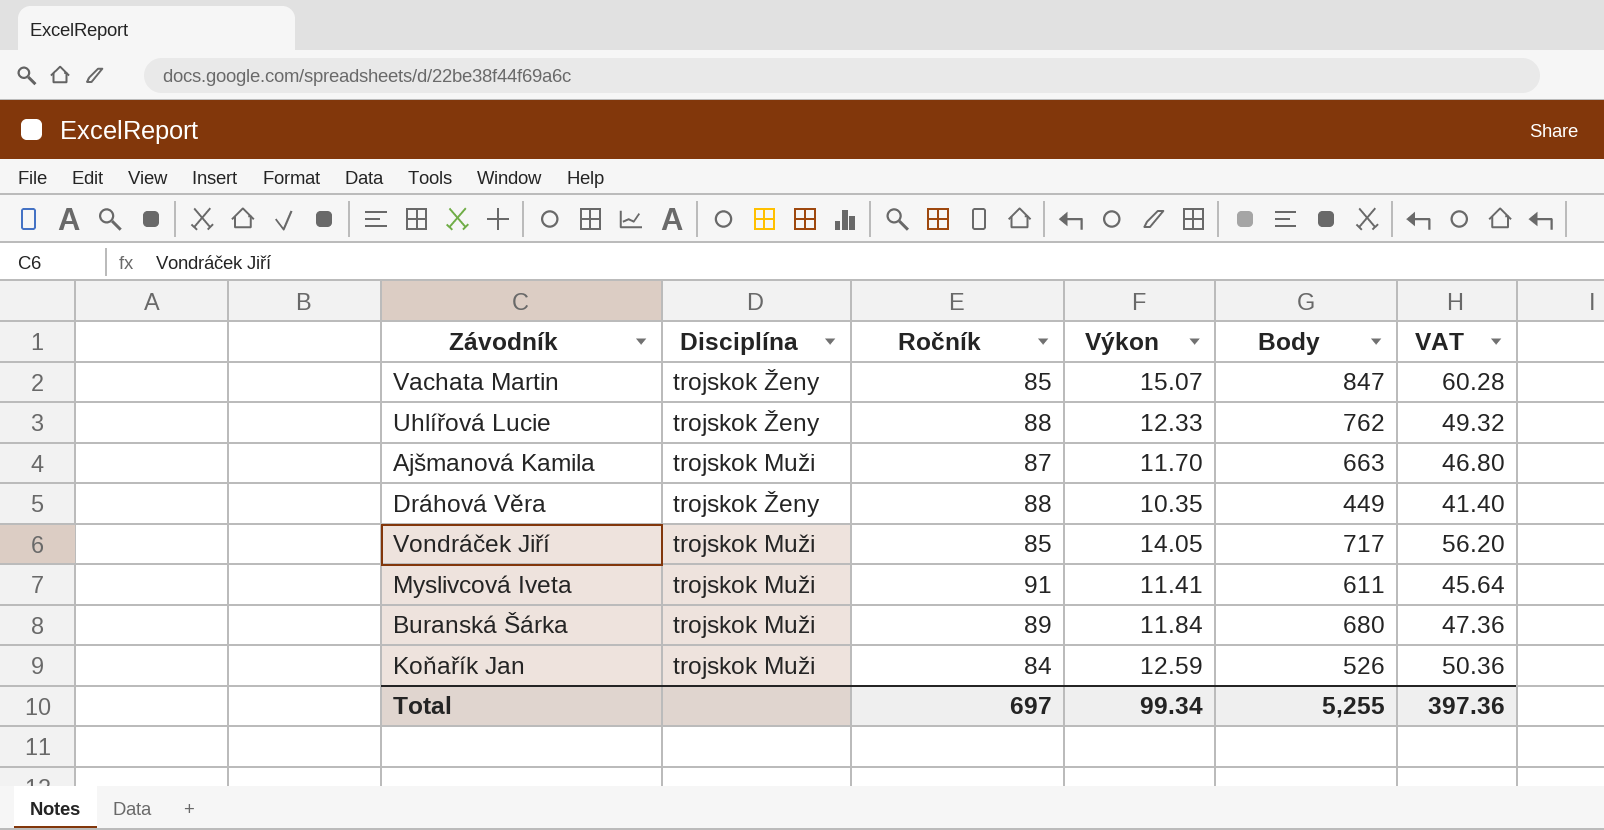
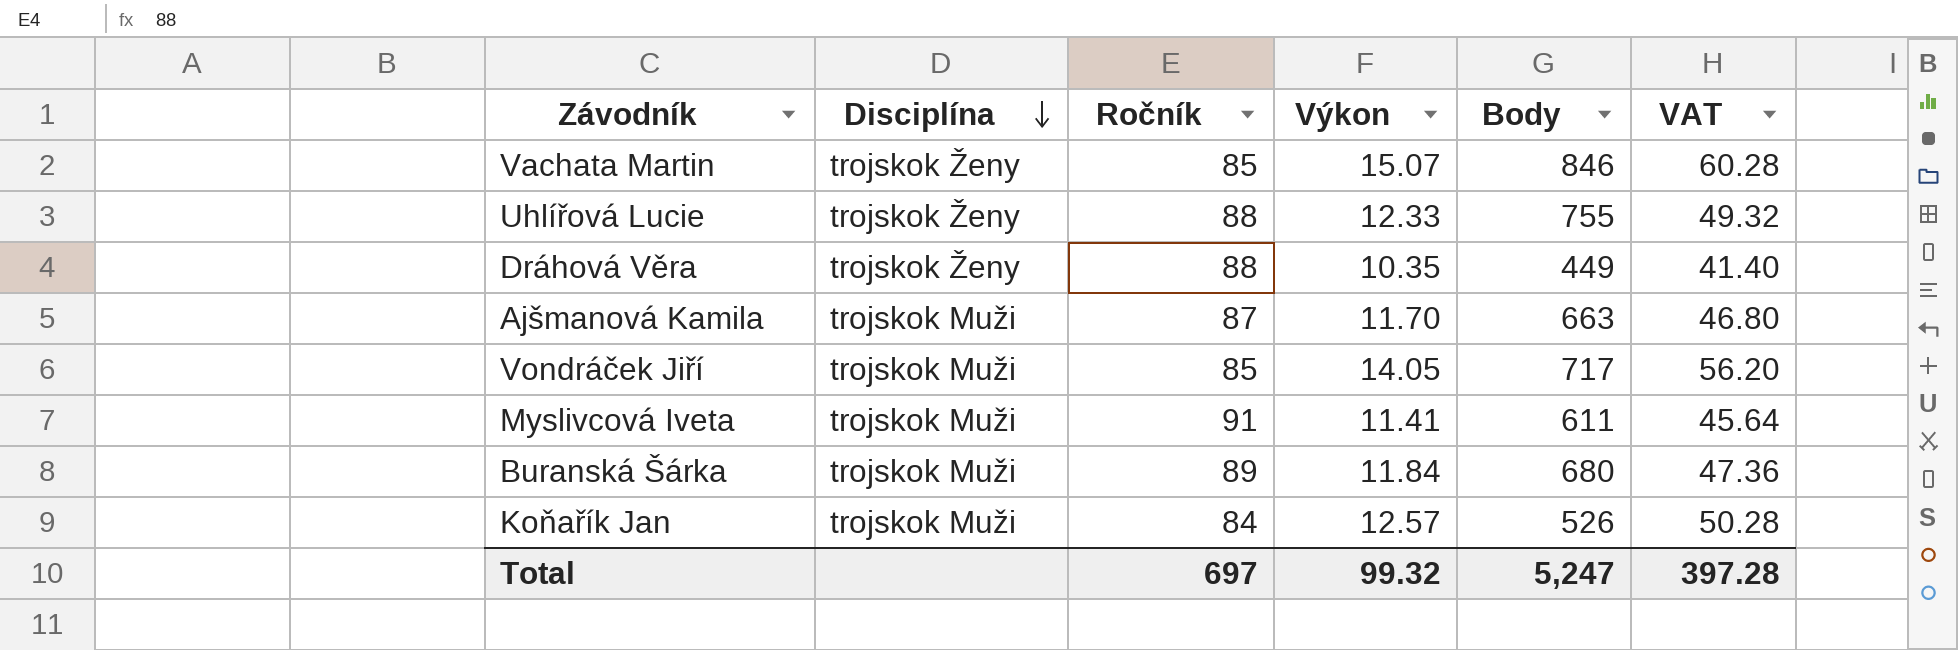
row order: none -> Disciplína descending
Vachata Martin | Body: 847 -> 846
Uhlířová Lucie | Body: 762 -> 755
Koňařík Jan | Výkon: 12.59 -> 12.57
Koňařík Jan | VAT: 50.36 -> 50.28
Total | Výkon: 99.34 -> 99.32
Total | Body: 5,255 -> 5,247
Total | VAT: 397.36 -> 397.28

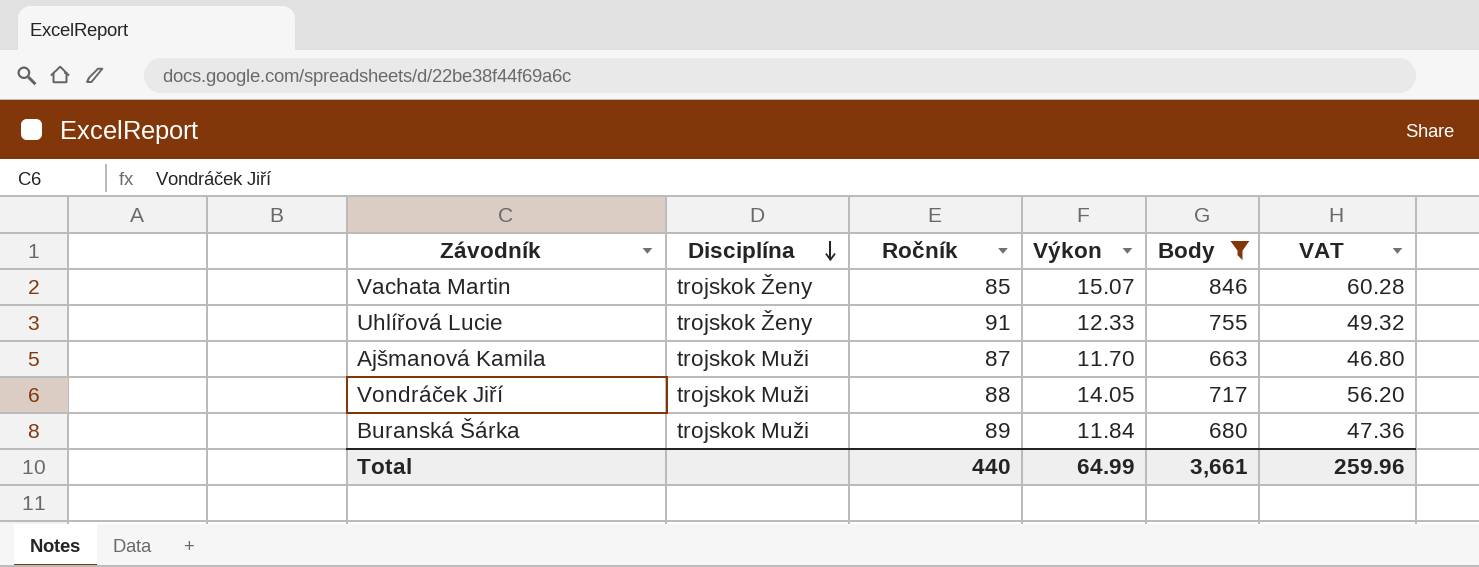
filter: none -> Body >= 663
Uhlířová Lucie | Ročník: 88 -> 91
Vondráček Jiří | Ročník: 85 -> 88
Total | Ročník: 697 -> 440
Total | Výkon: 99.32 -> 64.99
Total | Body: 5,247 -> 3,661
Total | VAT: 397.28 -> 259.96

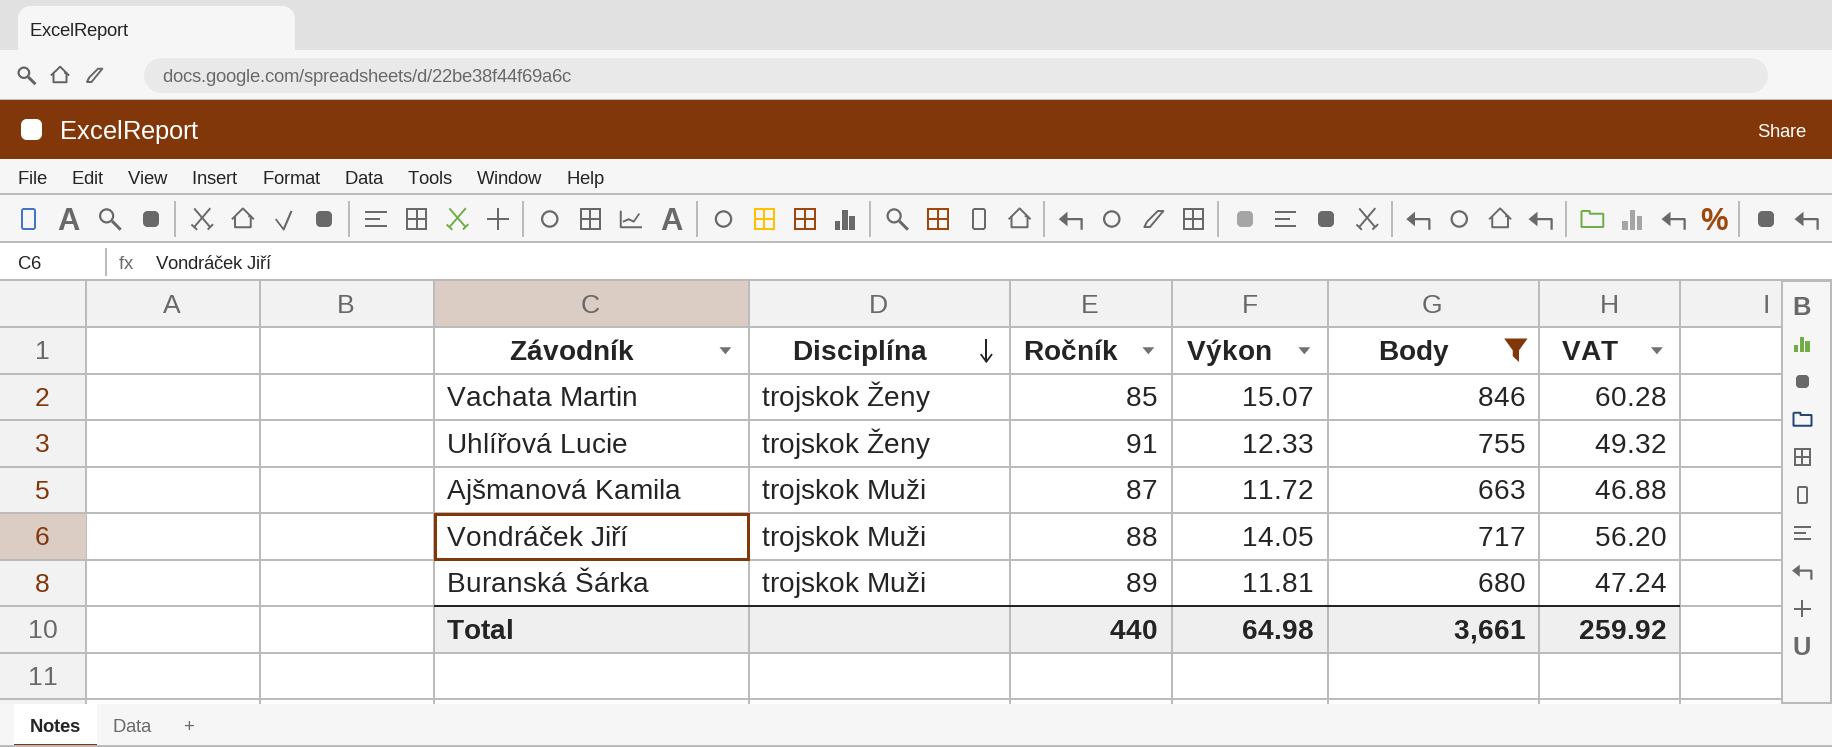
Ajšmanová Kamila | Výkon: 11.70 -> 11.72
Ajšmanová Kamila | VAT: 46.80 -> 46.88
Buranská Šárka | Výkon: 11.84 -> 11.81
Buranská Šárka | VAT: 47.36 -> 47.24
Total | Výkon: 64.99 -> 64.98
Total | VAT: 259.96 -> 259.92

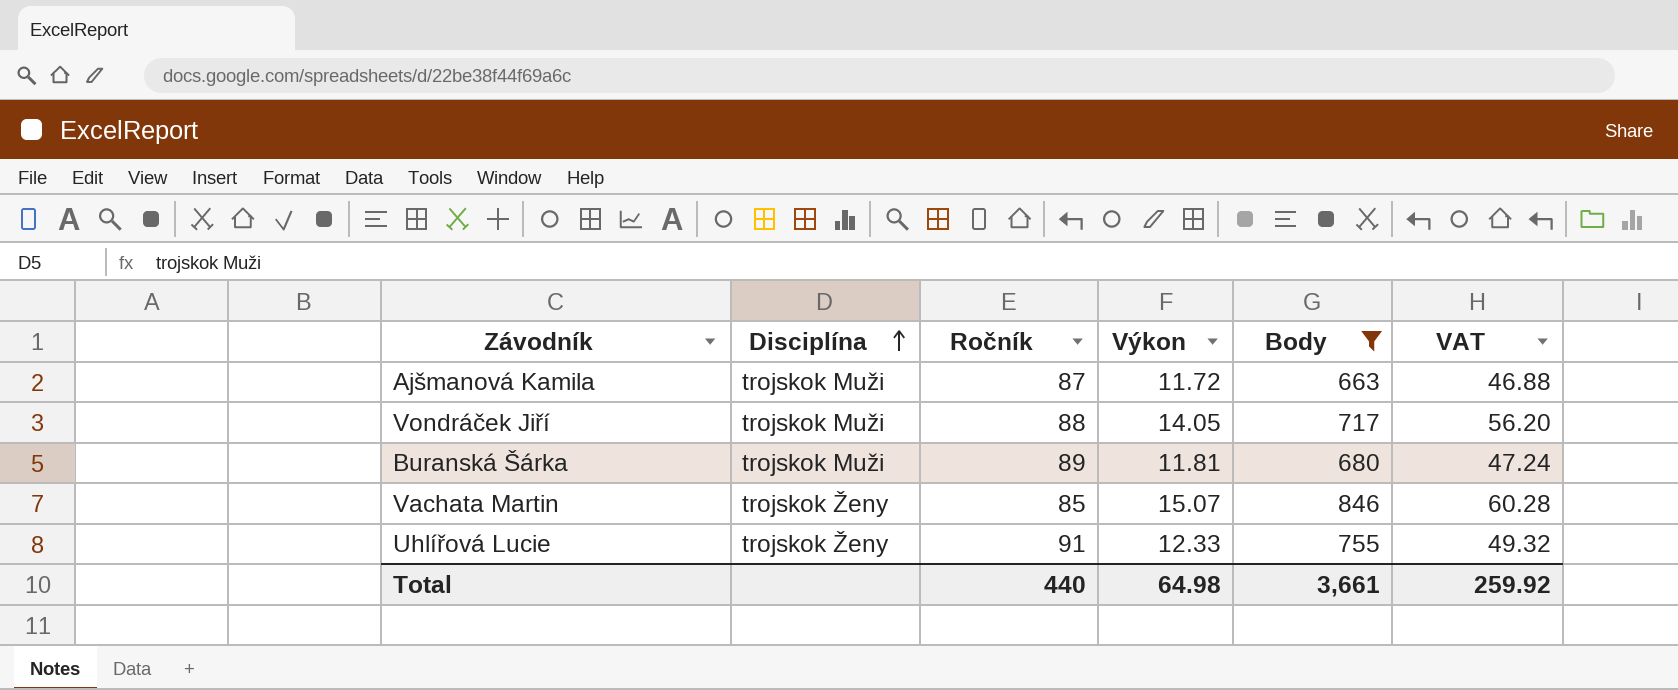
row order: Disciplína descending -> Disciplína ascending

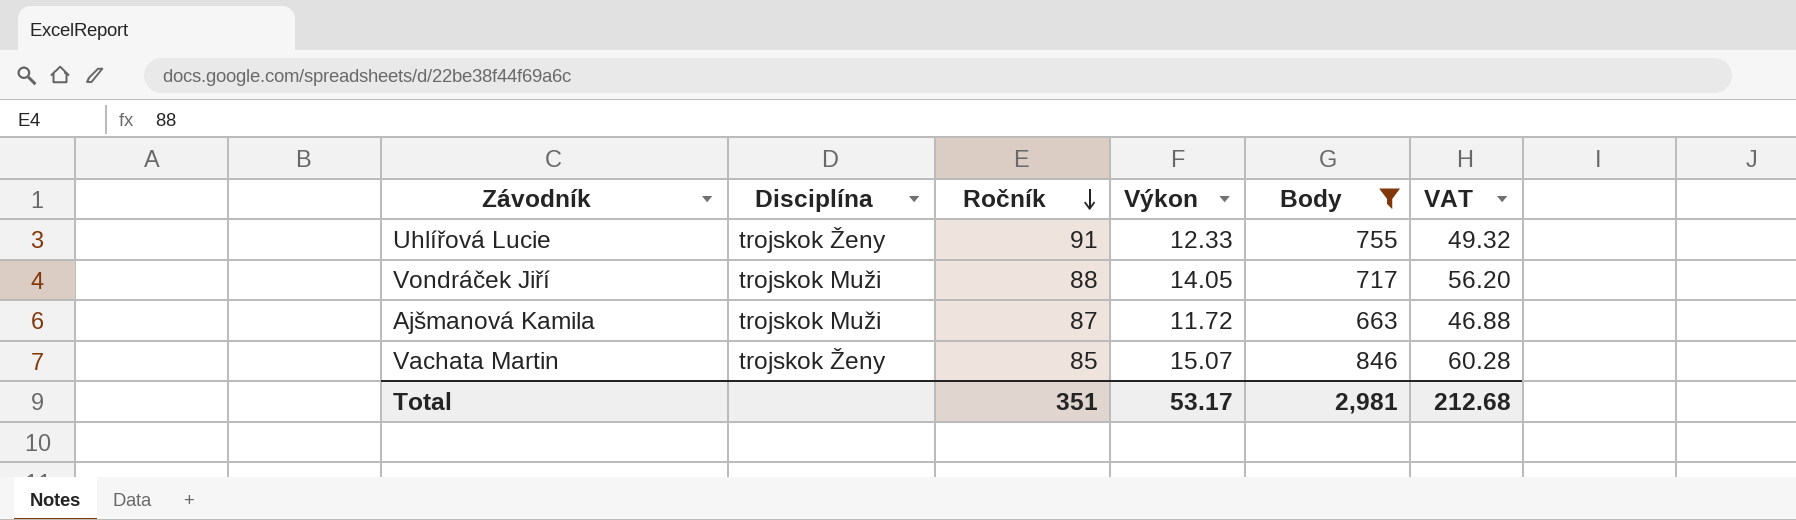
row order: Disciplína ascending -> Ročník descending
row Buranská Šárka: trojskok Muži | 89 | 11.81 | 680 | 47.24 -> none
Total | Ročník: 440 -> 351
Total | Výkon: 64.98 -> 53.17
Total | Body: 3,661 -> 2,981
Total | VAT: 259.92 -> 212.68

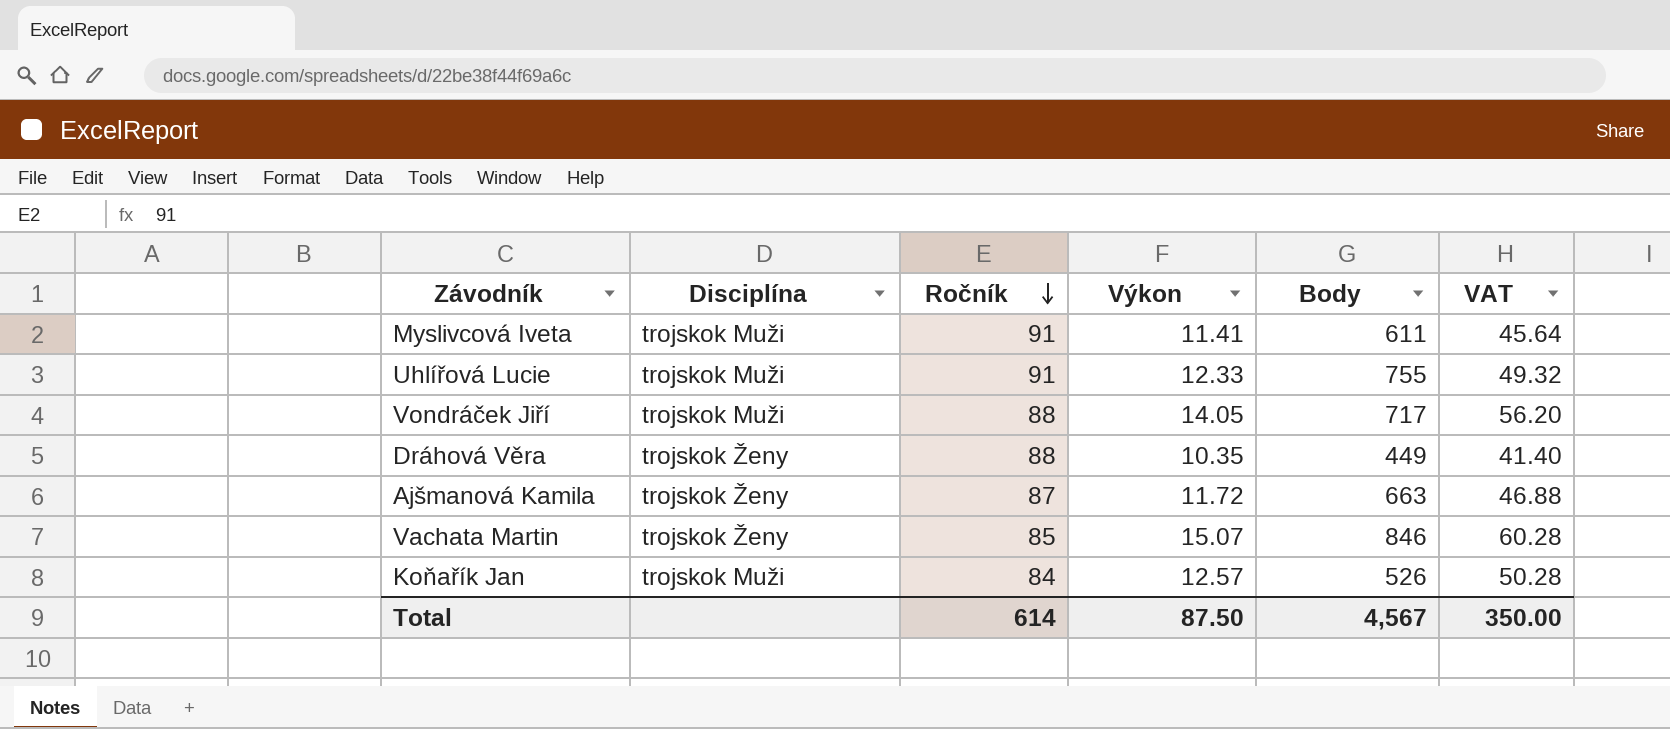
filter: Body >= 663 -> none
Uhlířová Lucie | Disciplína: trojskok Ženy -> trojskok Muži
Ajšmanová Kamila | Disciplína: trojskok Muži -> trojskok Ženy
Total | Ročník: 351 -> 614
Total | Výkon: 53.17 -> 87.50
Total | Body: 2,981 -> 4,567
Total | VAT: 212.68 -> 350.00

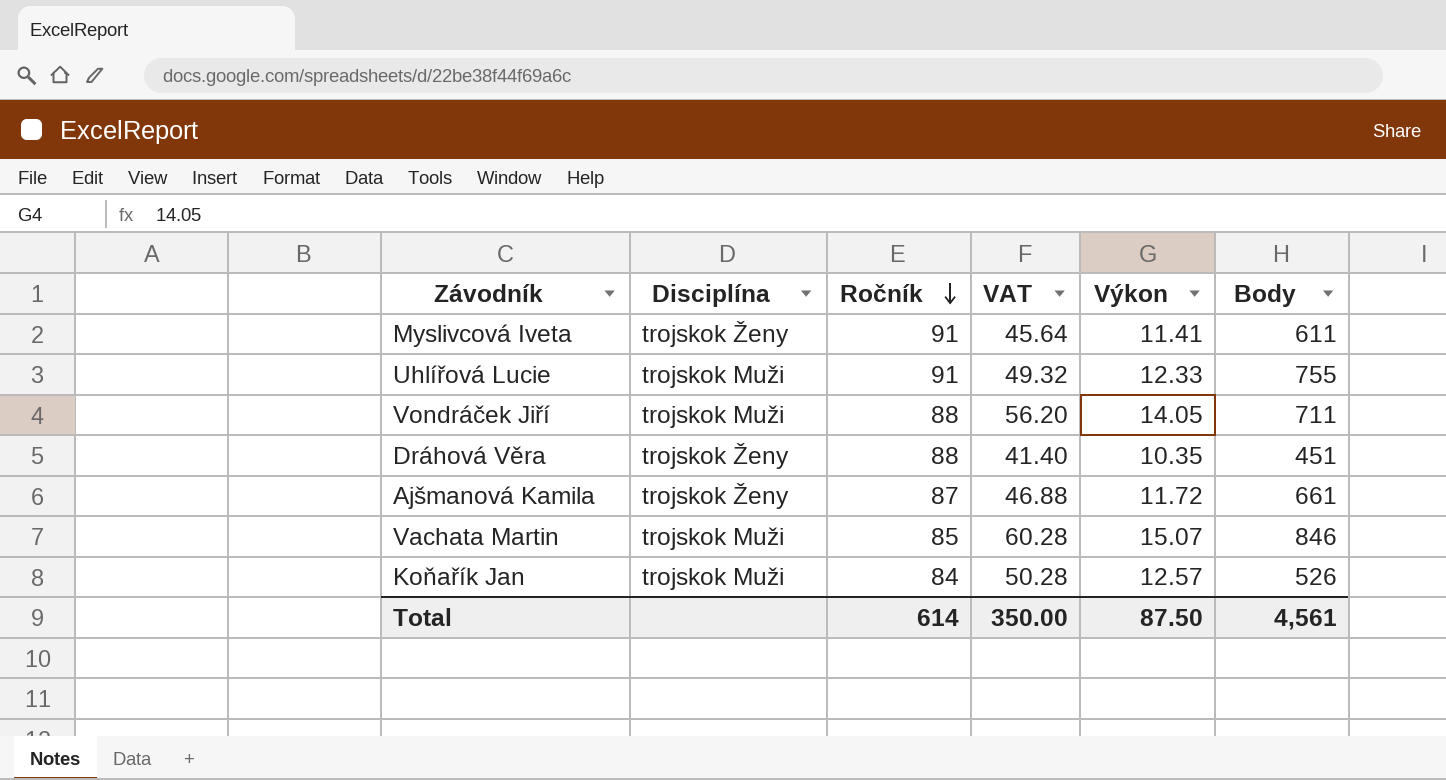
column VAT | position: 6 -> 4
Myslivcová Iveta | Disciplína: trojskok Muži -> trojskok Ženy
Vondráček Jiří | Body: 717 -> 711
Dráhová Věra | Body: 449 -> 451
Ajšmanová Kamila | Body: 663 -> 661
Vachata Martin | Disciplína: trojskok Ženy -> trojskok Muži
Total | Body: 4,567 -> 4,561

